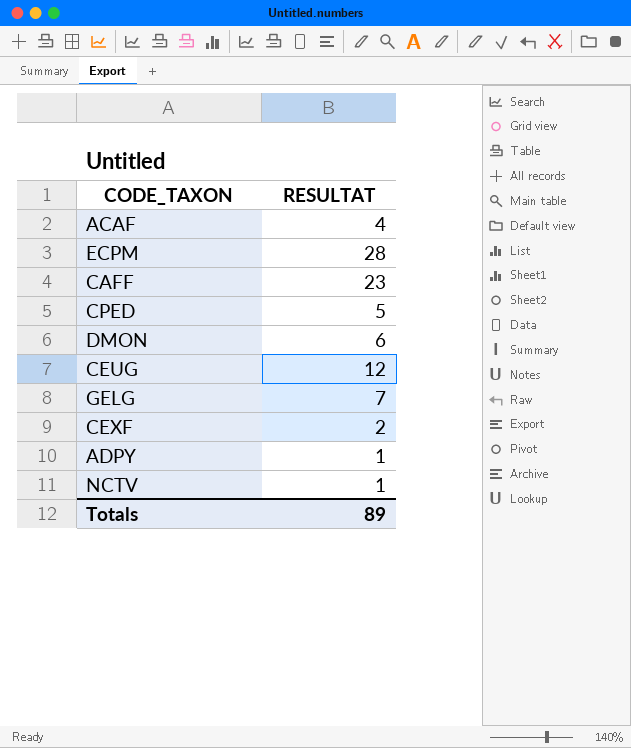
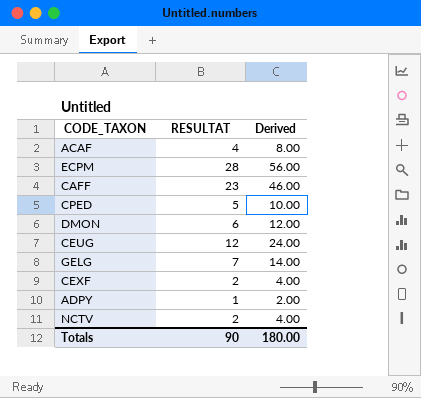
column Derived | formula: none -> [RESULTAT] * 2
NCTV | RESULTAT: 1 -> 2
Totals | RESULTAT: 89 -> 90

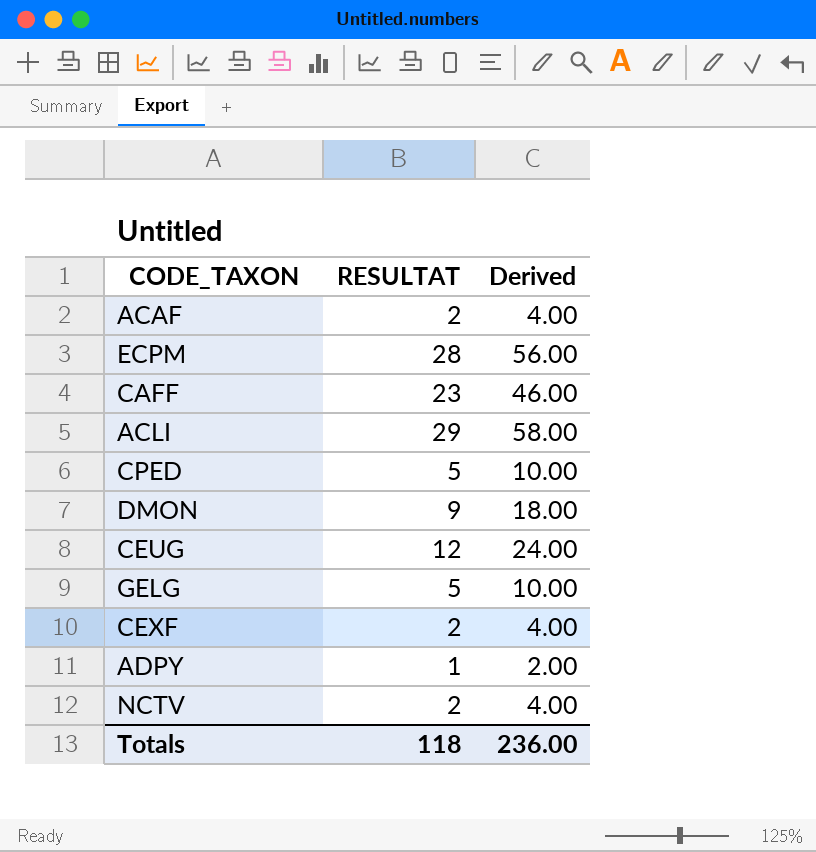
ACAF | RESULTAT: 4 -> 2
ACAF | Derived: 8.00 -> 4.00
row ACLI: none -> 29 | 58.00
DMON | RESULTAT: 6 -> 9
DMON | Derived: 12.00 -> 18.00
GELG | RESULTAT: 7 -> 5
GELG | Derived: 14.00 -> 10.00
Totals | RESULTAT: 90 -> 118
Totals | Derived: 180.00 -> 236.00

